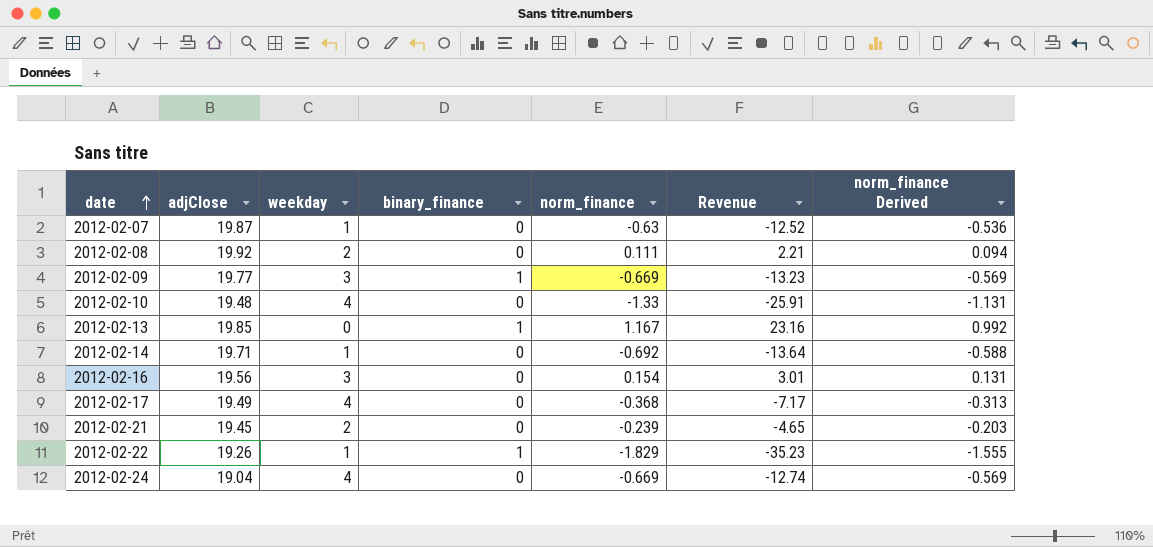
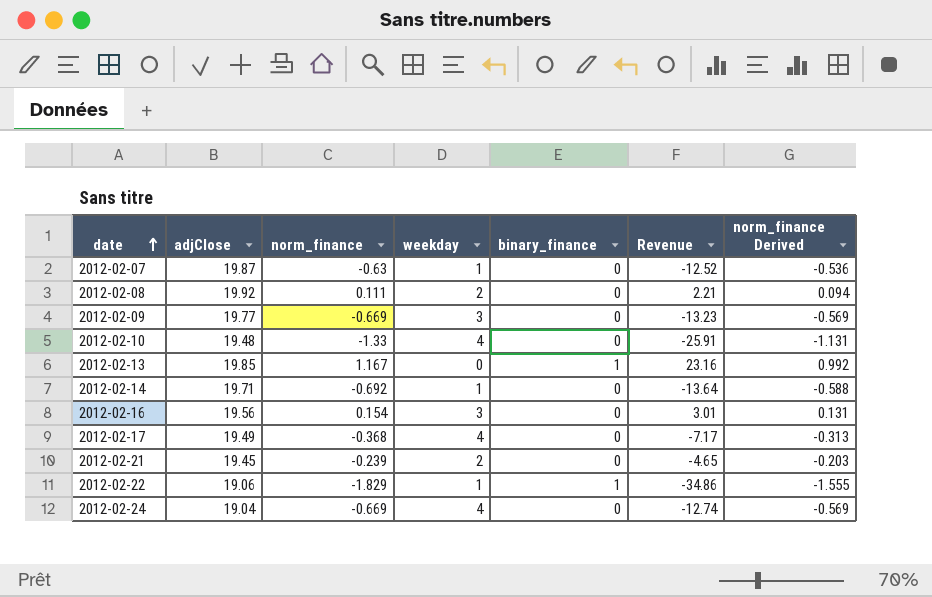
column norm_finance | position: 5 -> 3
2012-02-09 | binary_finance: 1 -> 0
2012-02-22 | adjClose: 19.26 -> 19.06
2012-02-22 | Revenue: -35.23 -> -34.86

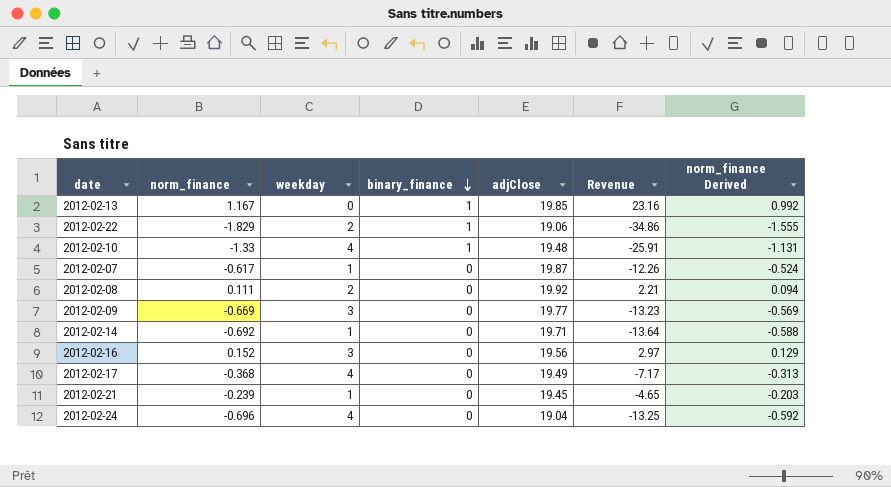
row order: date ascending -> binary_finance descending
column adjClose | position: 2 -> 5
2012-02-22 | weekday: 1 -> 2
2012-02-10 | binary_finance: 0 -> 1
2012-02-07 | norm_finance: -0.63 -> -0.617
2012-02-07 | Revenue: -12.52 -> -12.26
2012-02-07 | norm_finance Derived: -0.536 -> -0.524
2012-02-16 | norm_finance: 0.154 -> 0.152
2012-02-16 | Revenue: 3.01 -> 2.97
2012-02-16 | norm_finance Derived: 0.131 -> 0.129
2012-02-21 | weekday: 2 -> 1
2012-02-24 | norm_finance: -0.669 -> -0.696
2012-02-24 | Revenue: -12.74 -> -13.25
2012-02-24 | norm_finance Derived: -0.569 -> -0.592

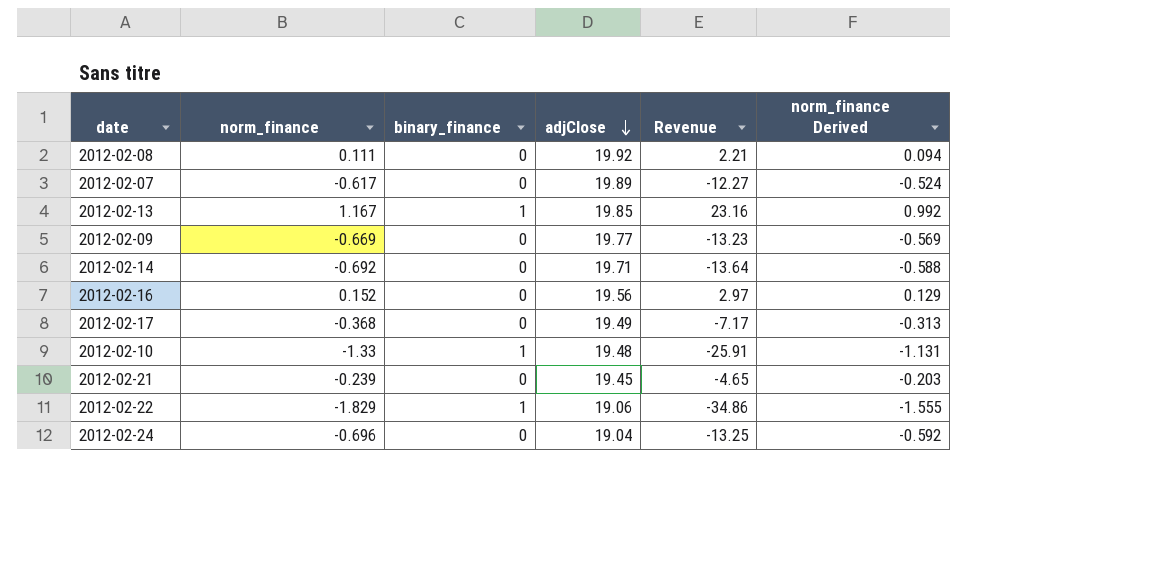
row order: binary_finance descending -> adjClose descending
column weekday | position: 3 -> none
2012-02-07 | adjClose: 19.87 -> 19.89
2012-02-07 | Revenue: -12.26 -> -12.27

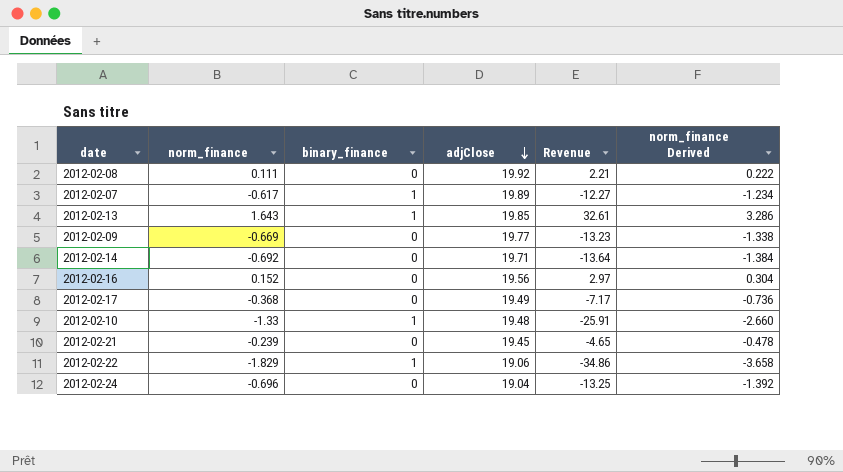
column norm_finance Derived | formula: [norm_finance] * 0.85 -> [norm_finance] * 2
2012-02-07 | binary_finance: 0 -> 1
2012-02-13 | norm_finance: 1.167 -> 1.643
2012-02-13 | Revenue: 23.16 -> 32.61

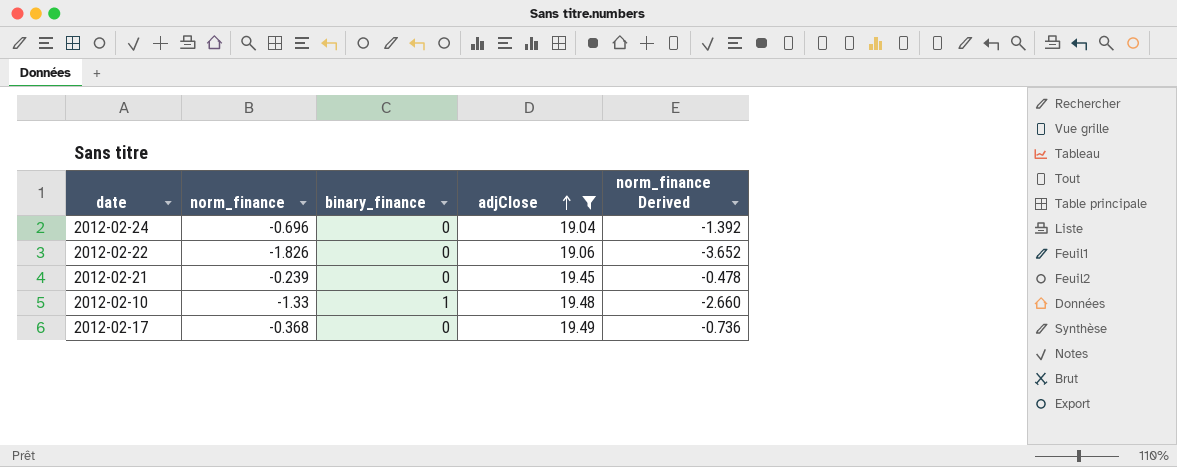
filter: none -> adjClose <= 19.49
row order: adjClose descending -> adjClose ascending
column Revenue | formula: [norm_finance] * [adjClose] -> none
2012-02-22 | norm_finance: -1.829 -> -1.826
2012-02-22 | binary_finance: 1 -> 0
2012-02-22 | norm_finance Derived: -3.658 -> -3.652

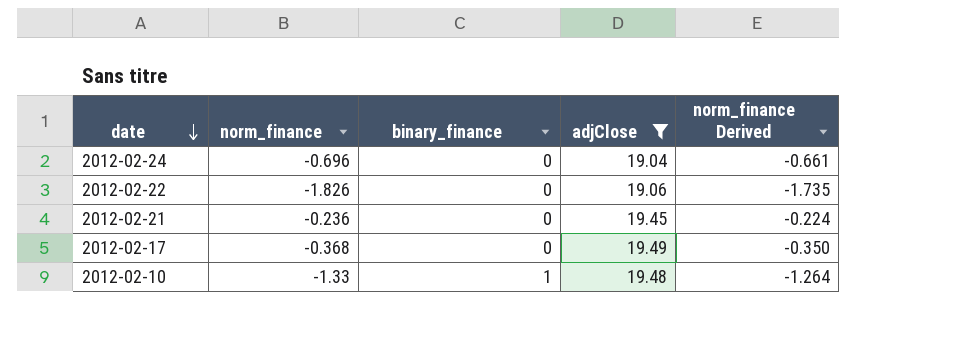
row order: adjClose ascending -> date descending
column norm_finance Derived | formula: [norm_finance] * 2 -> [norm_finance] * 0.95
2012-02-21 | norm_finance: -0.239 -> -0.236

